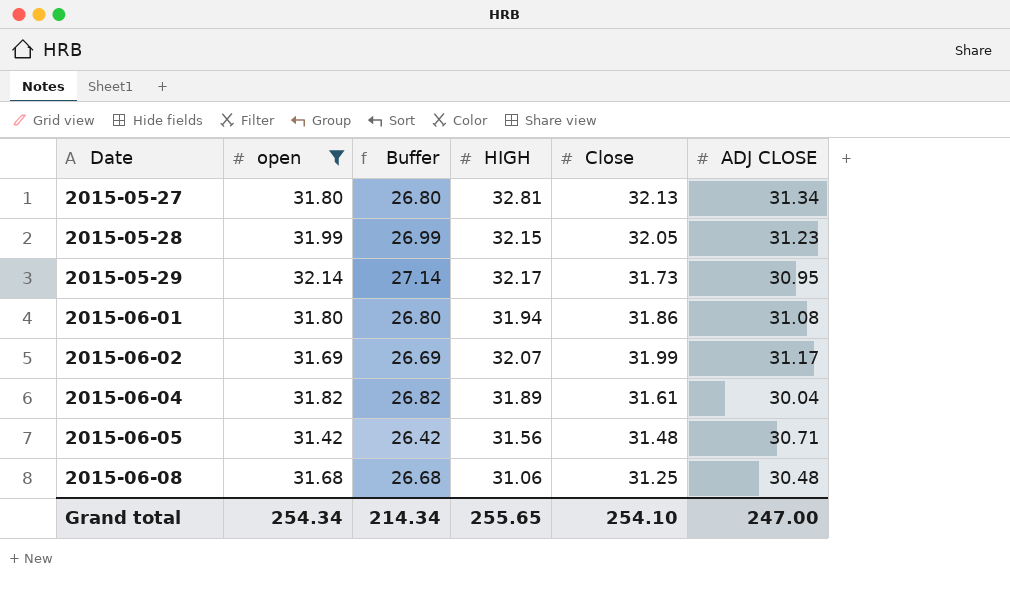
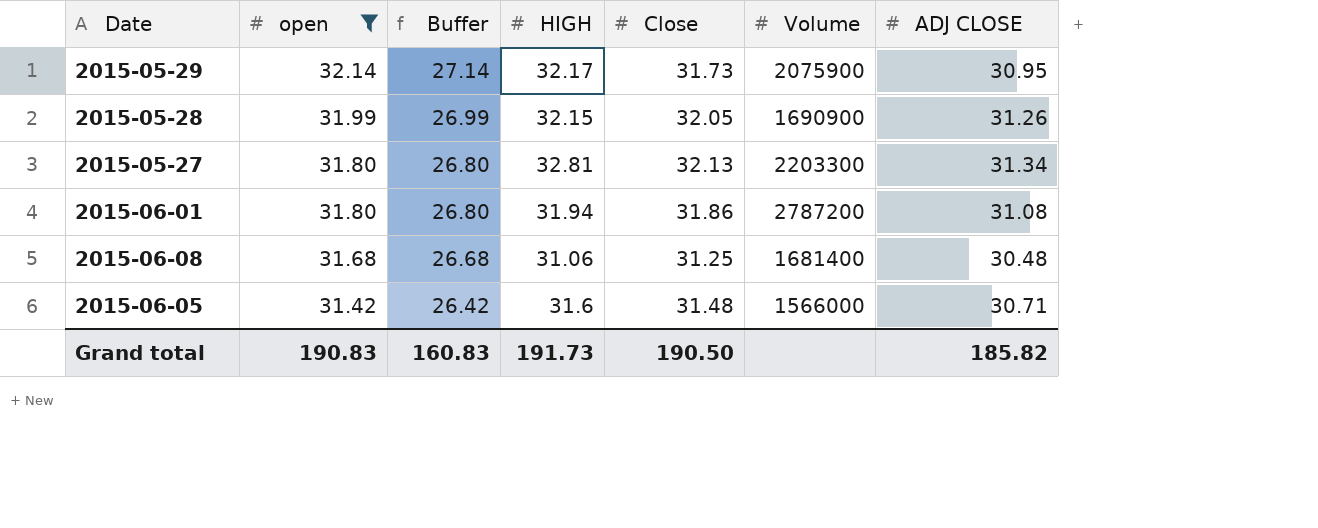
row order: Date ascending -> open descending
column Volume | position: none -> 6
row 2015-06-02: 31.69 | 26.69 | 32.07 | 31.99 | 31.17 -> none
row 2015-06-04: 31.82 | 26.82 | 31.89 | 31.61 | 30.04 -> none
2015-05-28 | ADJ CLOSE: 31.23 -> 31.26
2015-06-05 | HIGH: 31.56 -> 31.6
Grand total | open: 254.34 -> 190.83
Grand total | Buffer: 214.34 -> 160.83
Grand total | HIGH: 255.65 -> 191.73
Grand total | Close: 254.10 -> 190.50
Grand total | ADJ CLOSE: 247.00 -> 185.82

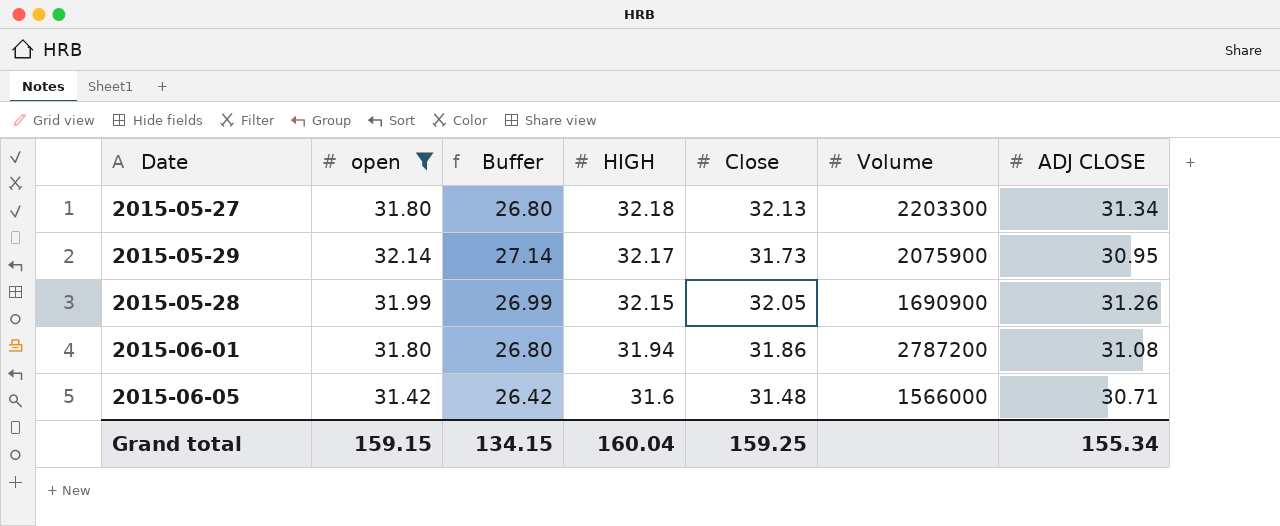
row order: open descending -> HIGH descending
row 2015-06-08: 31.68 | 26.68 | 31.06 | 31.25 | 1681400 | 30.48 -> none
2015-05-27 | HIGH: 32.81 -> 32.18
Grand total | open: 190.83 -> 159.15
Grand total | Buffer: 160.83 -> 134.15
Grand total | HIGH: 191.73 -> 160.04
Grand total | Close: 190.50 -> 159.25
Grand total | ADJ CLOSE: 185.82 -> 155.34

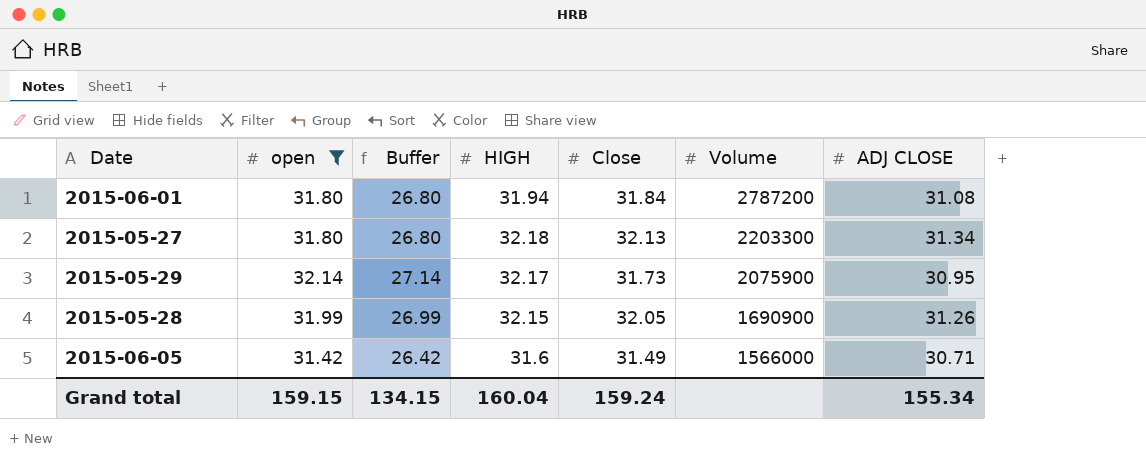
row order: HIGH descending -> Volume descending
2015-06-01 | Close: 31.86 -> 31.84
2015-06-05 | Close: 31.48 -> 31.49
Grand total | Close: 159.25 -> 159.24

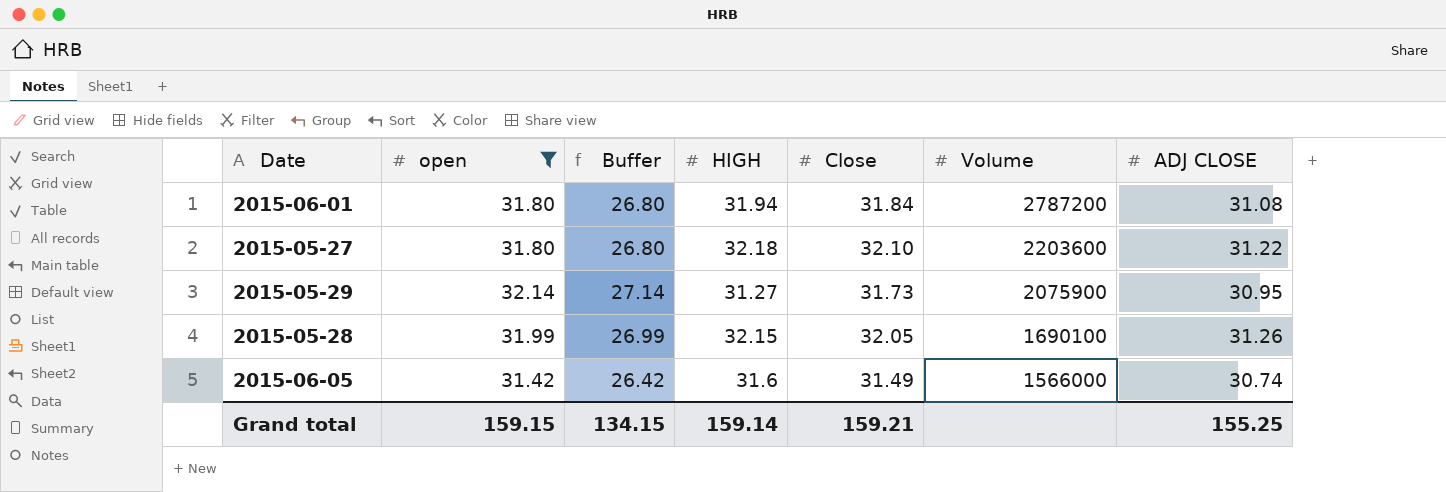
2015-05-27 | Close: 32.13 -> 32.10
2015-05-27 | Volume: 2203300 -> 2203600
2015-05-27 | ADJ CLOSE: 31.34 -> 31.22
2015-05-29 | HIGH: 32.17 -> 31.27
2015-05-28 | Volume: 1690900 -> 1690100
2015-06-05 | ADJ CLOSE: 30.71 -> 30.74
Grand total | HIGH: 160.04 -> 159.14
Grand total | Close: 159.24 -> 159.21
Grand total | ADJ CLOSE: 155.34 -> 155.25

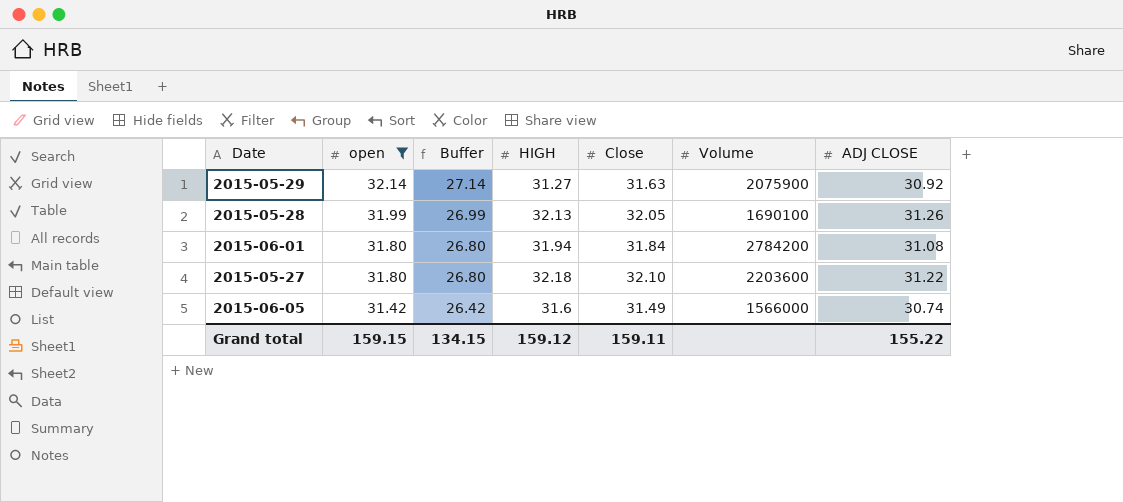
row order: Volume descending -> open descending
2015-05-29 | Close: 31.73 -> 31.63
2015-05-29 | ADJ CLOSE: 30.95 -> 30.92
2015-05-28 | HIGH: 32.15 -> 32.13
2015-06-01 | Volume: 2787200 -> 2784200
Grand total | HIGH: 159.14 -> 159.12
Grand total | Close: 159.21 -> 159.11
Grand total | ADJ CLOSE: 155.25 -> 155.22

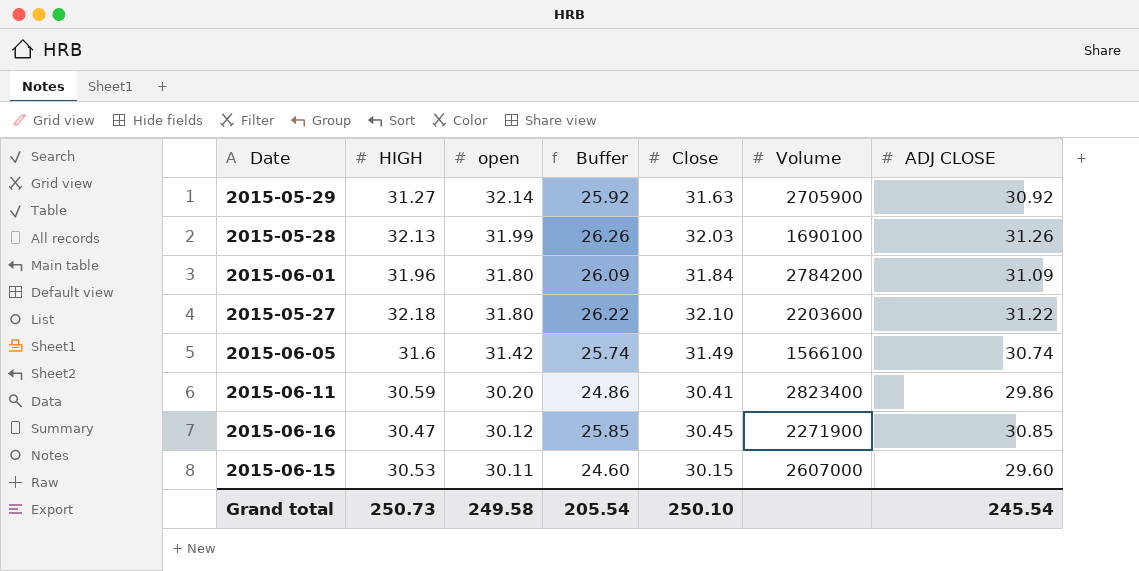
filter: open >= 31.42 -> none
column HIGH | position: 4 -> 2
column Buffer | formula: [open] - 5 -> [ADJ CLOSE] - 5
2015-05-29 | Volume: 2075900 -> 2705900
2015-05-28 | Close: 32.05 -> 32.03
2015-06-01 | HIGH: 31.94 -> 31.96
2015-06-01 | ADJ CLOSE: 31.08 -> 31.09
2015-06-05 | Volume: 1566000 -> 1566100
Grand total | HIGH: 159.12 -> 250.73
Grand total | open: 159.15 -> 249.58
Grand total | Buffer: 134.15 -> 205.54
Grand total | Close: 159.11 -> 250.10
Grand total | ADJ CLOSE: 155.22 -> 245.54

